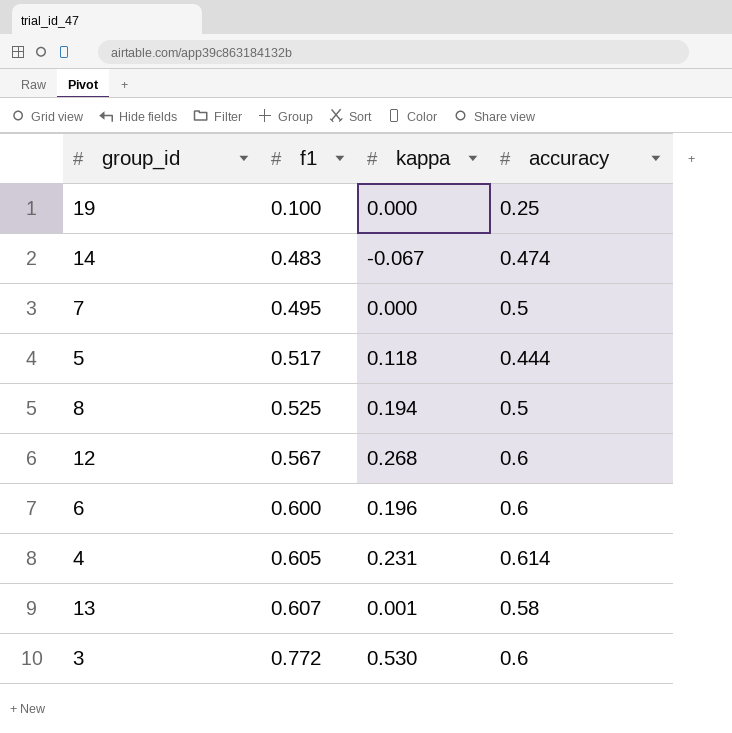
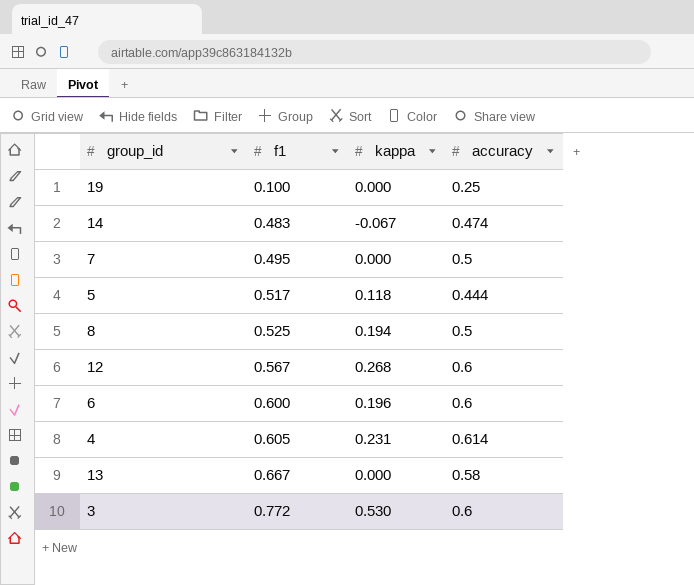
13 | f1: 0.607 -> 0.667
13 | kappa: 0.001 -> 0.000

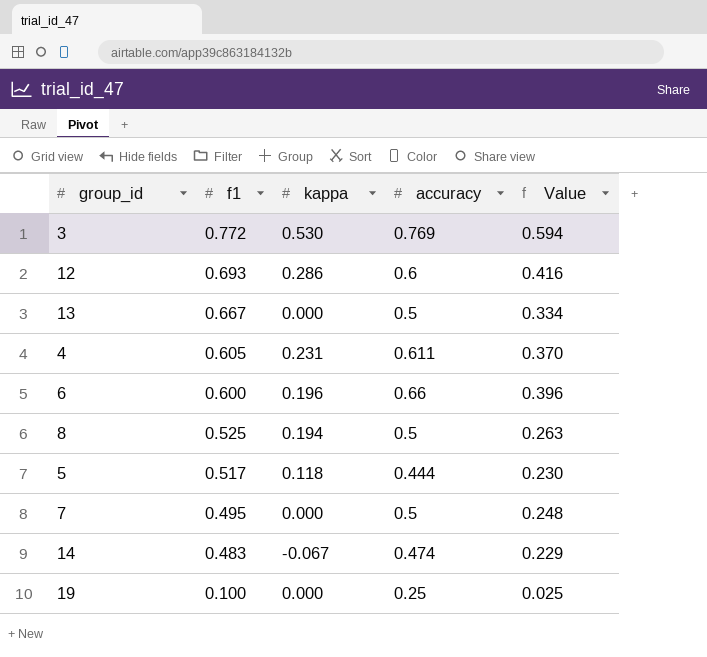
row order: f1 ascending -> f1 descending
column Value | formula: none -> [f1] * [accuracy]
3 | accuracy: 0.6 -> 0.769
12 | f1: 0.567 -> 0.693
12 | kappa: 0.268 -> 0.286
13 | accuracy: 0.58 -> 0.5
4 | accuracy: 0.614 -> 0.611
6 | accuracy: 0.6 -> 0.66

